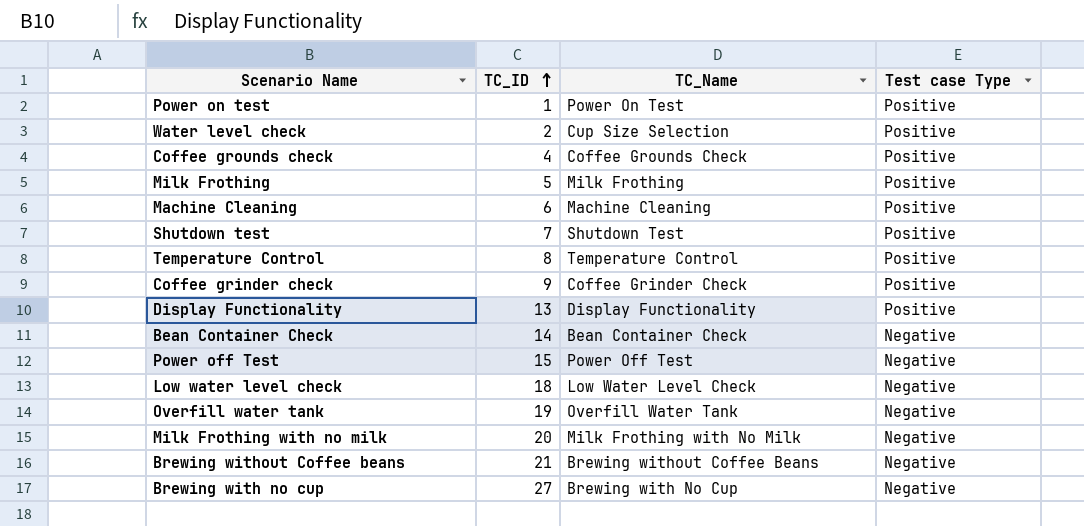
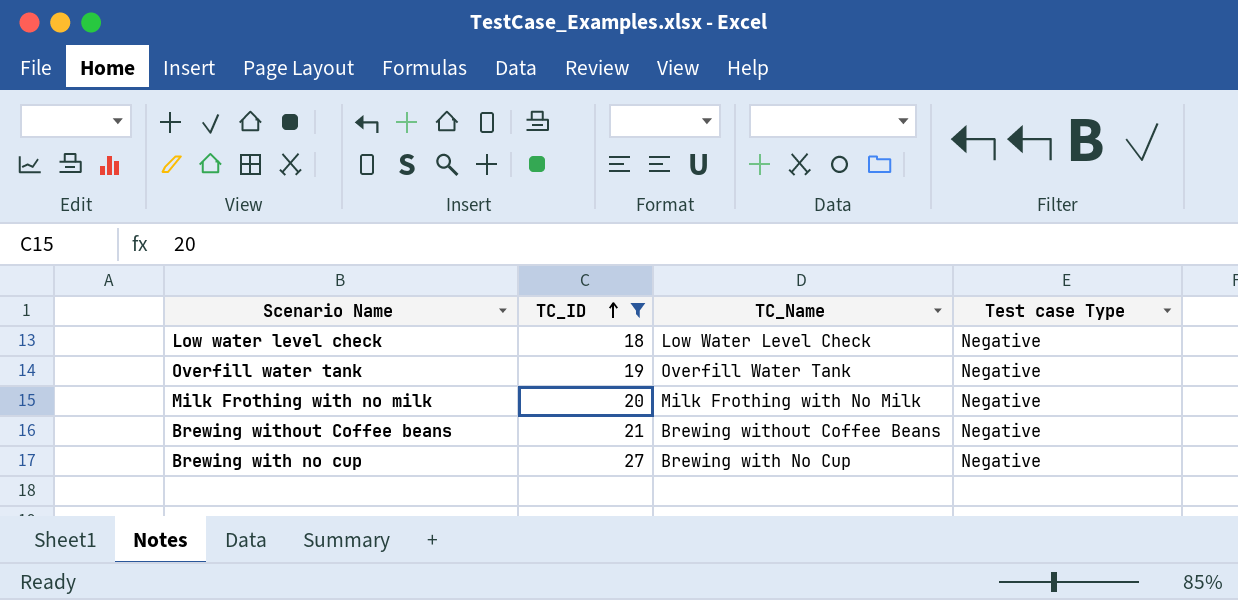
filter: none -> TC_ID >= 18

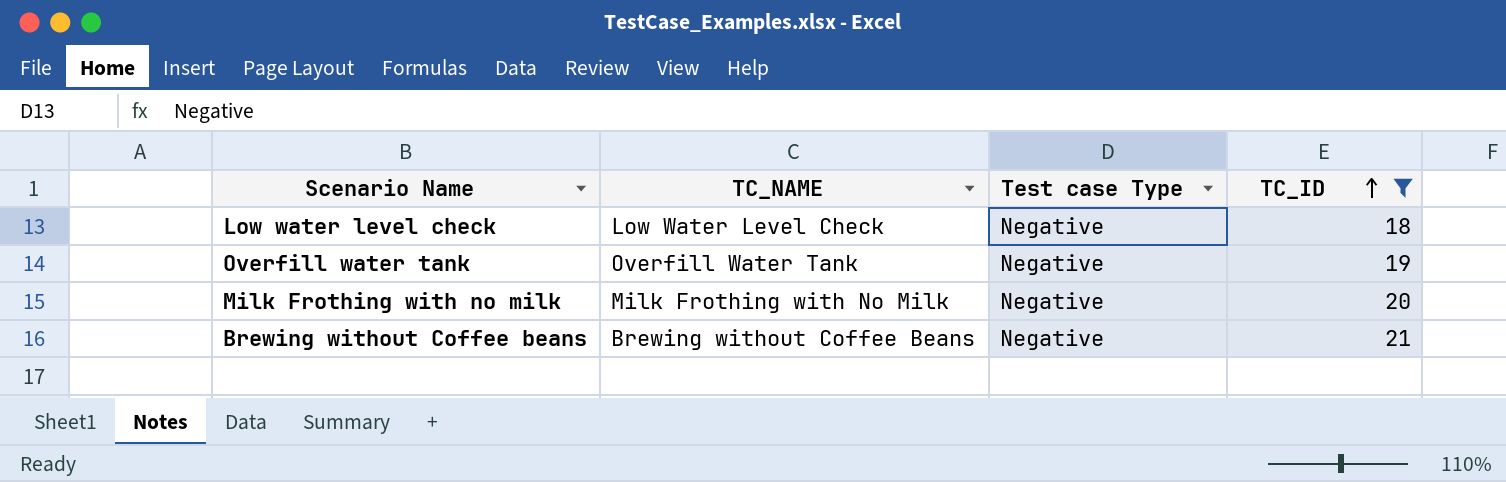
column name: TC_Name -> TC_NAME
column TC_ID | position: 2 -> 4
row Brewing with no cup: 27 | Brewing with No Cup | Negative -> none

